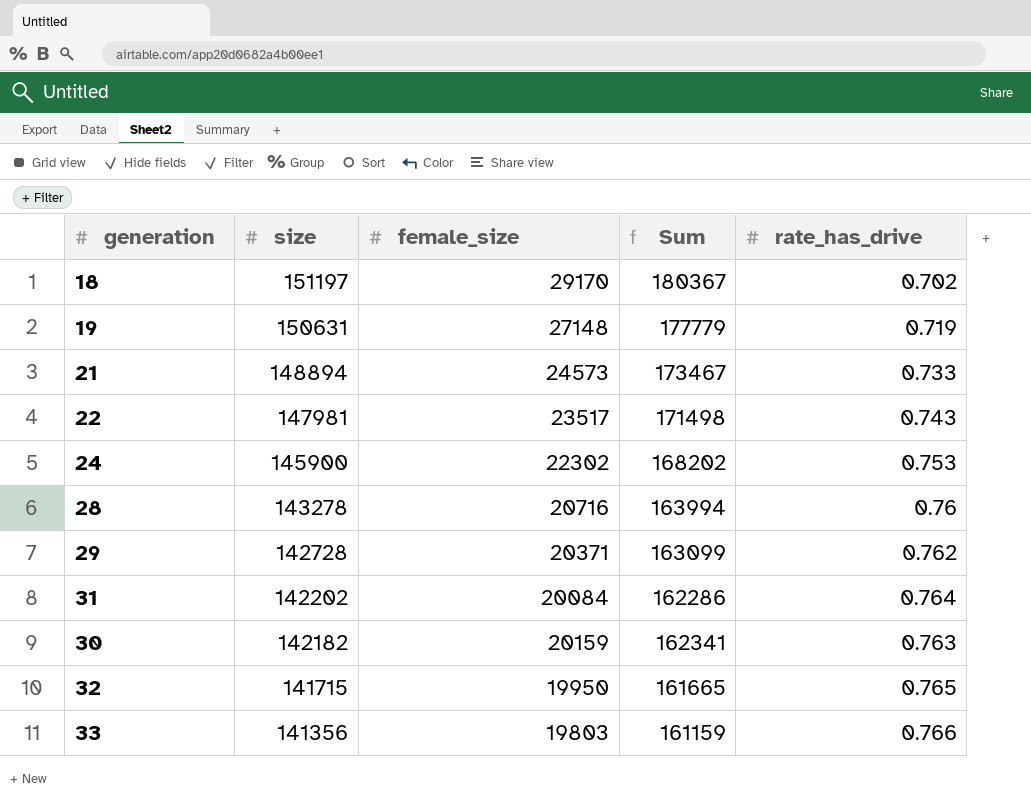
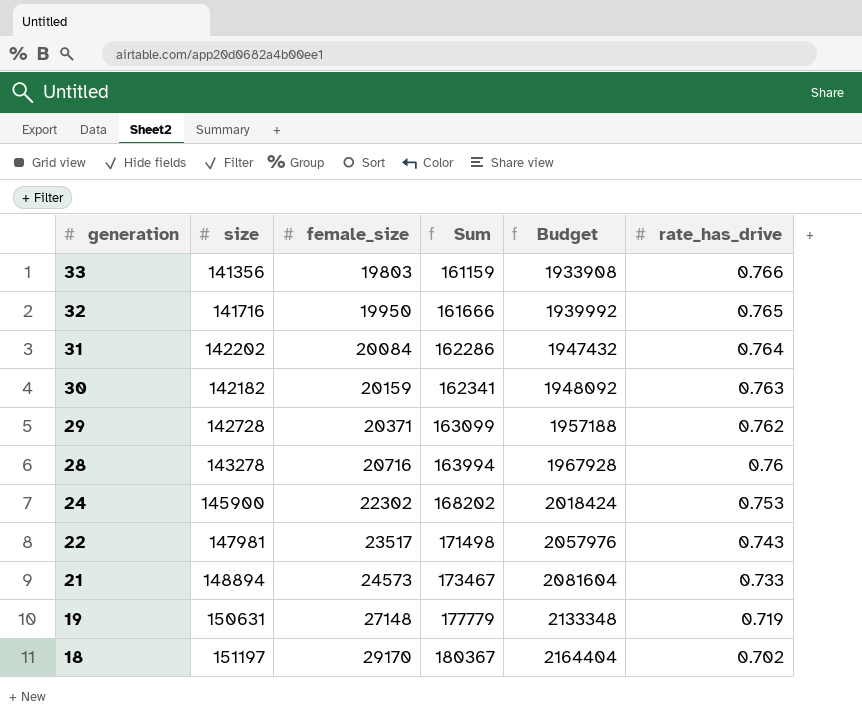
row order: size descending -> generation descending
column Budget | formula: none -> [Sum] * 12
32 | size: 141715 -> 141716
32 | Sum: 161665 -> 161666

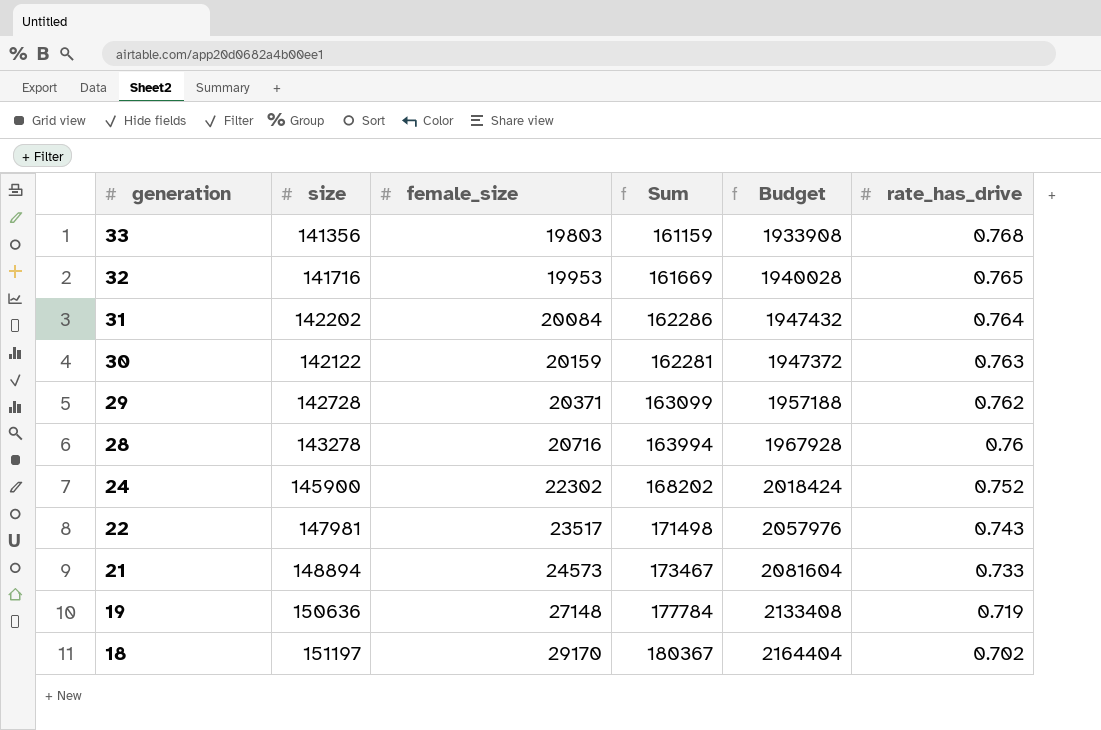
33 | rate_has_drive: 0.766 -> 0.768
32 | female_size: 19950 -> 19953
32 | Sum: 161666 -> 161669
32 | Budget: 1939992 -> 1940028
30 | size: 142182 -> 142122
30 | Sum: 162341 -> 162281
30 | Budget: 1948092 -> 1947372
24 | rate_has_drive: 0.753 -> 0.752
19 | size: 150631 -> 150636
19 | Sum: 177779 -> 177784
19 | Budget: 2133348 -> 2133408

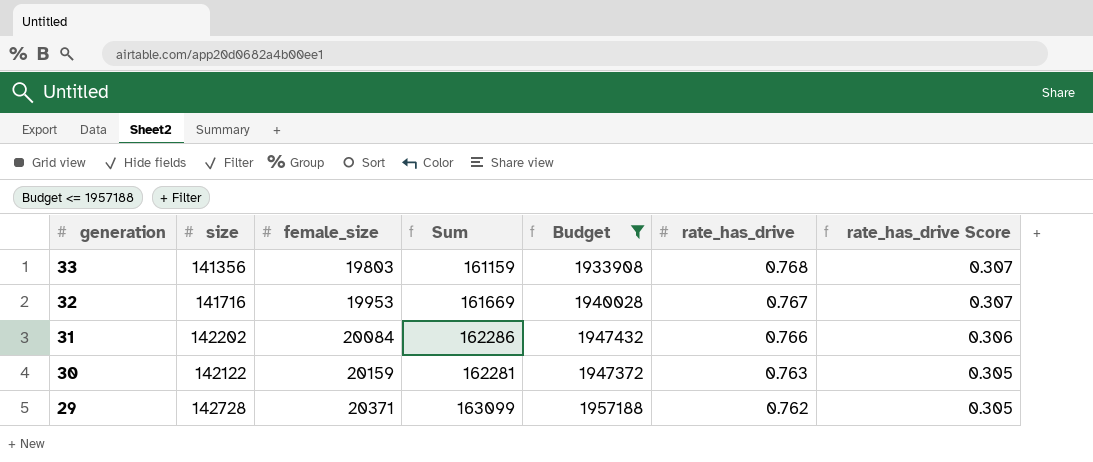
filter: none -> Budget <= 1957188
column rate_has_drive Score | formula: none -> [rate_has_drive] * 0.4
32 | rate_has_drive: 0.765 -> 0.767
31 | rate_has_drive: 0.764 -> 0.766

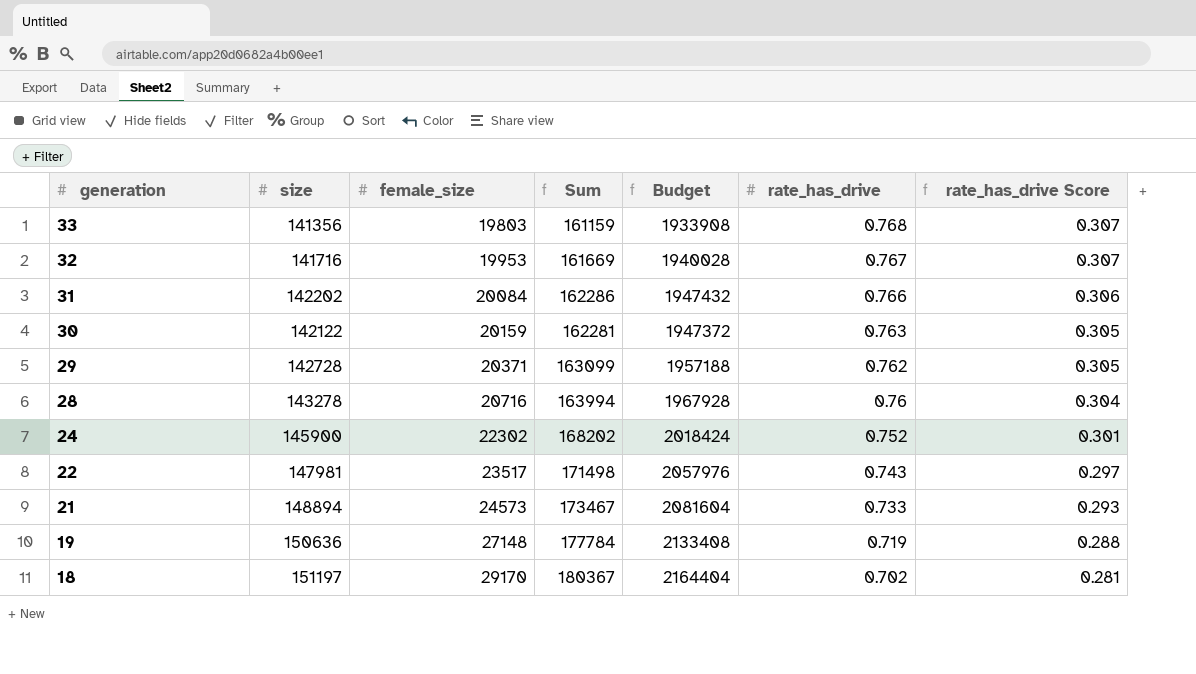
filter: Budget <= 1957188 -> none

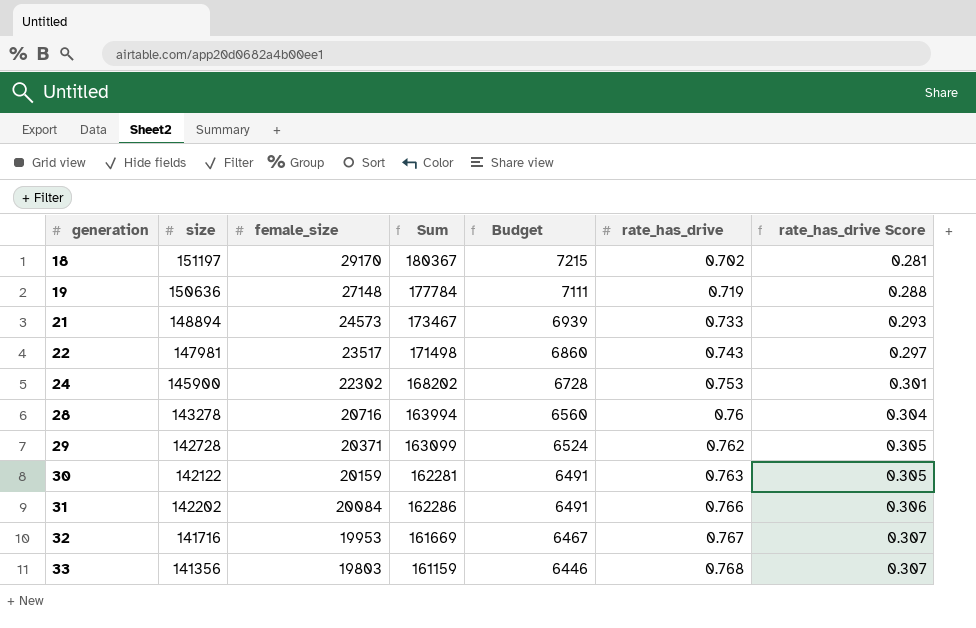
row order: generation descending -> generation ascending
column Budget | formula: [Sum] * 12 -> [Sum] * 0.04
24 | rate_has_drive: 0.752 -> 0.753

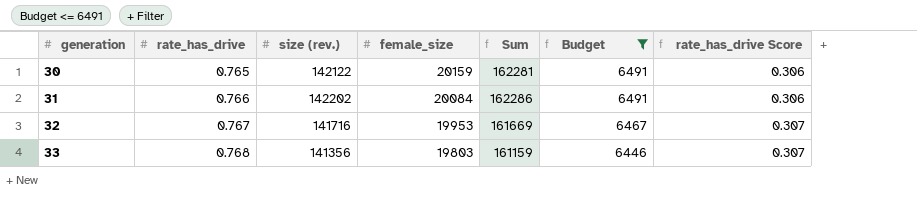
filter: none -> Budget <= 6491
column rate_has_drive | position: 6 -> 2
column name: size -> size (rev.)
30 | rate_has_drive: 0.763 -> 0.765
30 | rate_has_drive Score: 0.305 -> 0.306

